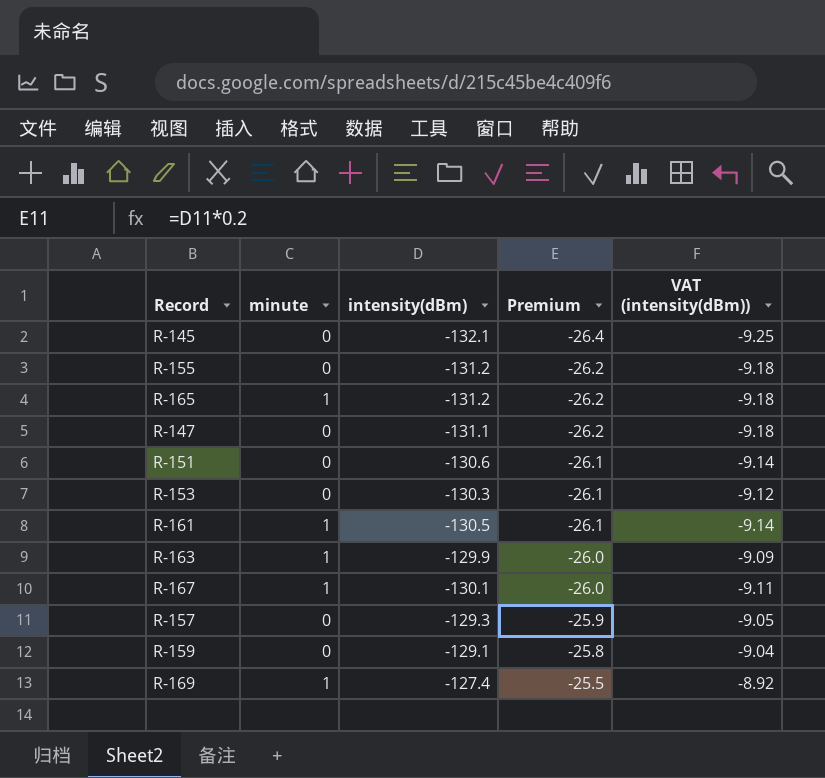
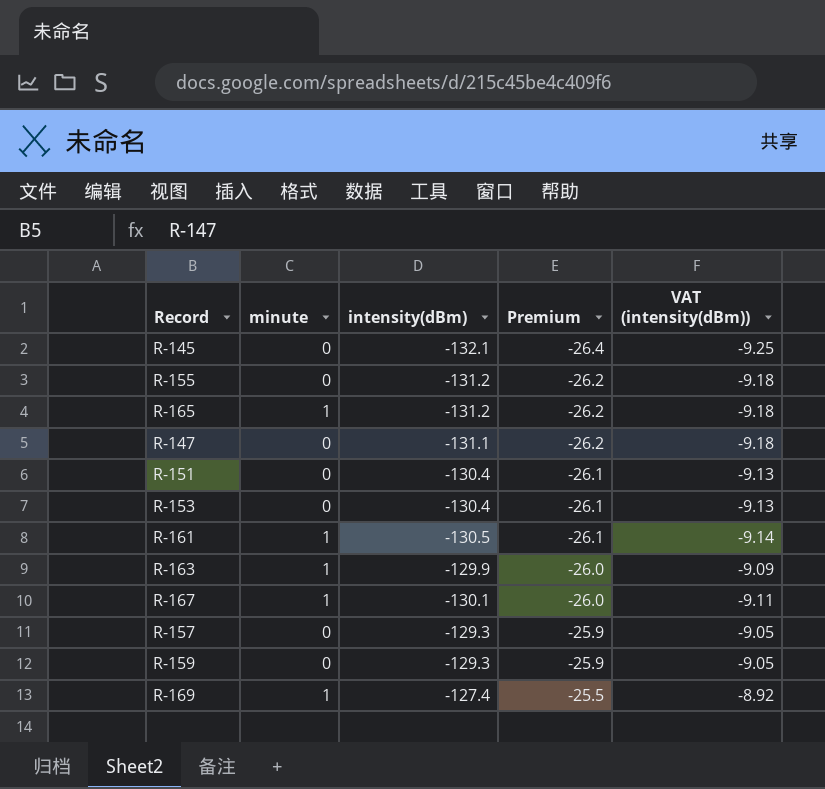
R-151 | intensity(dBm): -130.6 -> -130.4
R-151 | VAT (intensity(dBm)): -9.14 -> -9.13
R-153 | intensity(dBm): -130.3 -> -130.4
R-153 | VAT (intensity(dBm)): -9.12 -> -9.13
R-159 | intensity(dBm): -129.1 -> -129.3
R-159 | Premium: -25.8 -> -25.9
R-159 | VAT (intensity(dBm)): -9.04 -> -9.05

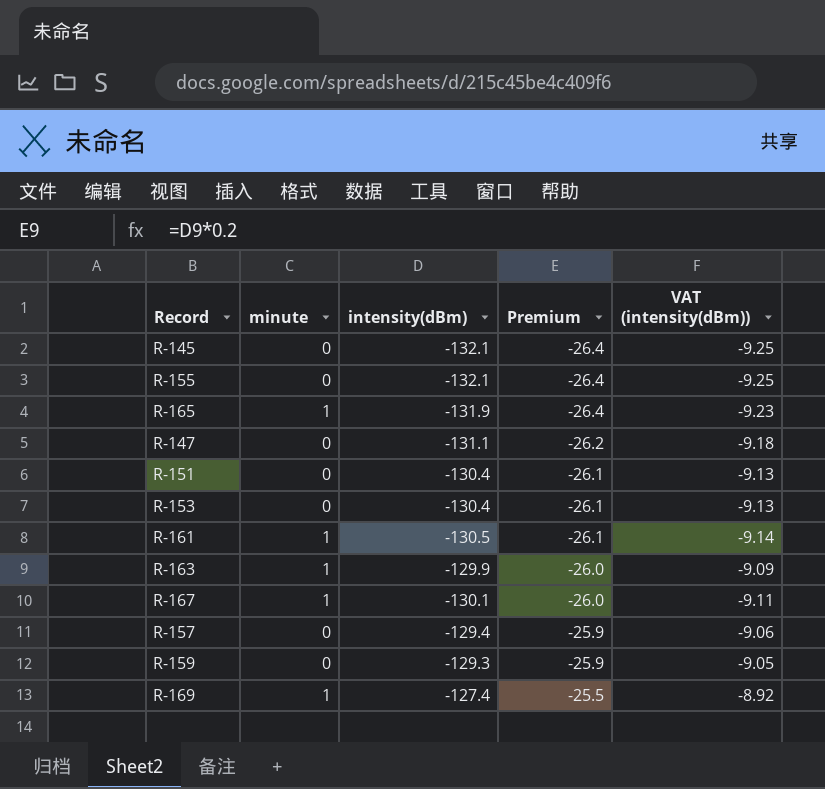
R-155 | intensity(dBm): -131.2 -> -132.1
R-155 | Premium: -26.2 -> -26.4
R-155 | VAT (intensity(dBm)): -9.18 -> -9.25
R-165 | intensity(dBm): -131.2 -> -131.9
R-165 | Premium: -26.2 -> -26.4
R-165 | VAT (intensity(dBm)): -9.18 -> -9.23
R-157 | intensity(dBm): -129.3 -> -129.4
R-157 | VAT (intensity(dBm)): -9.05 -> -9.06

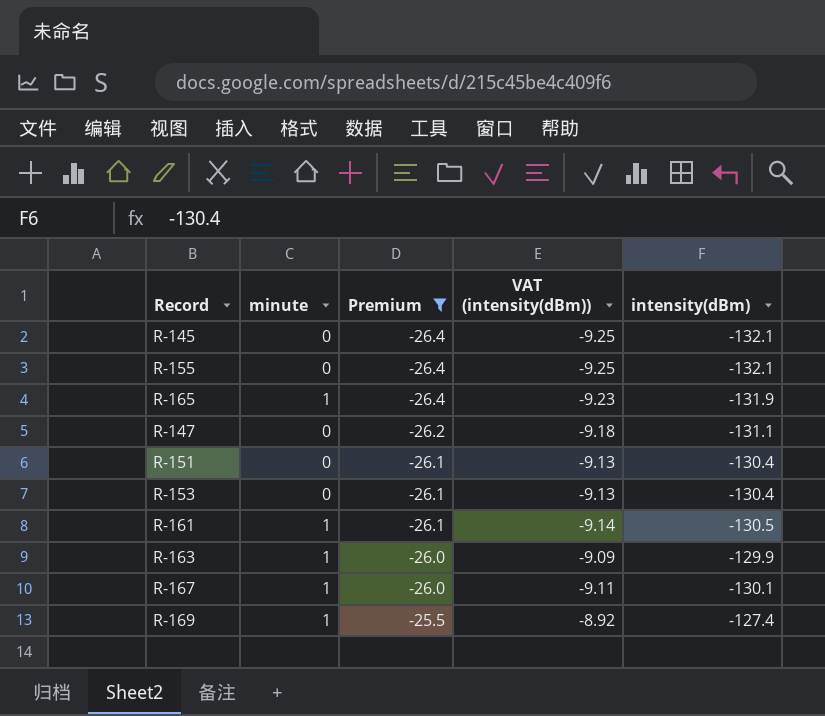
filter: none -> Premium != -25.9
column intensity(dBm) | position: 3 -> 5

